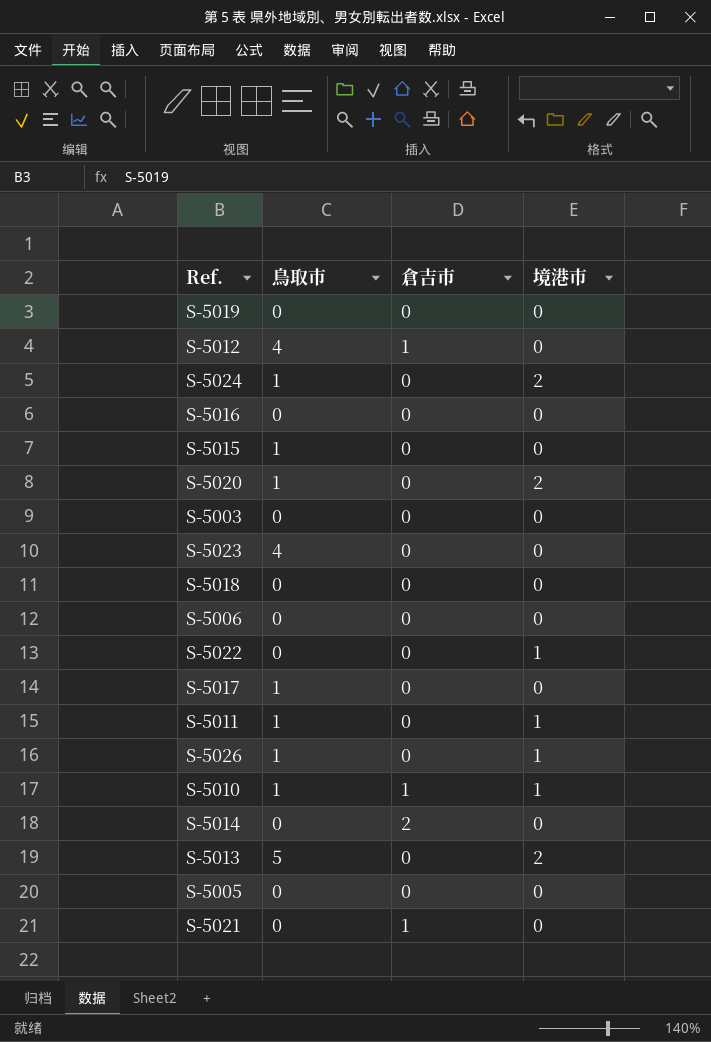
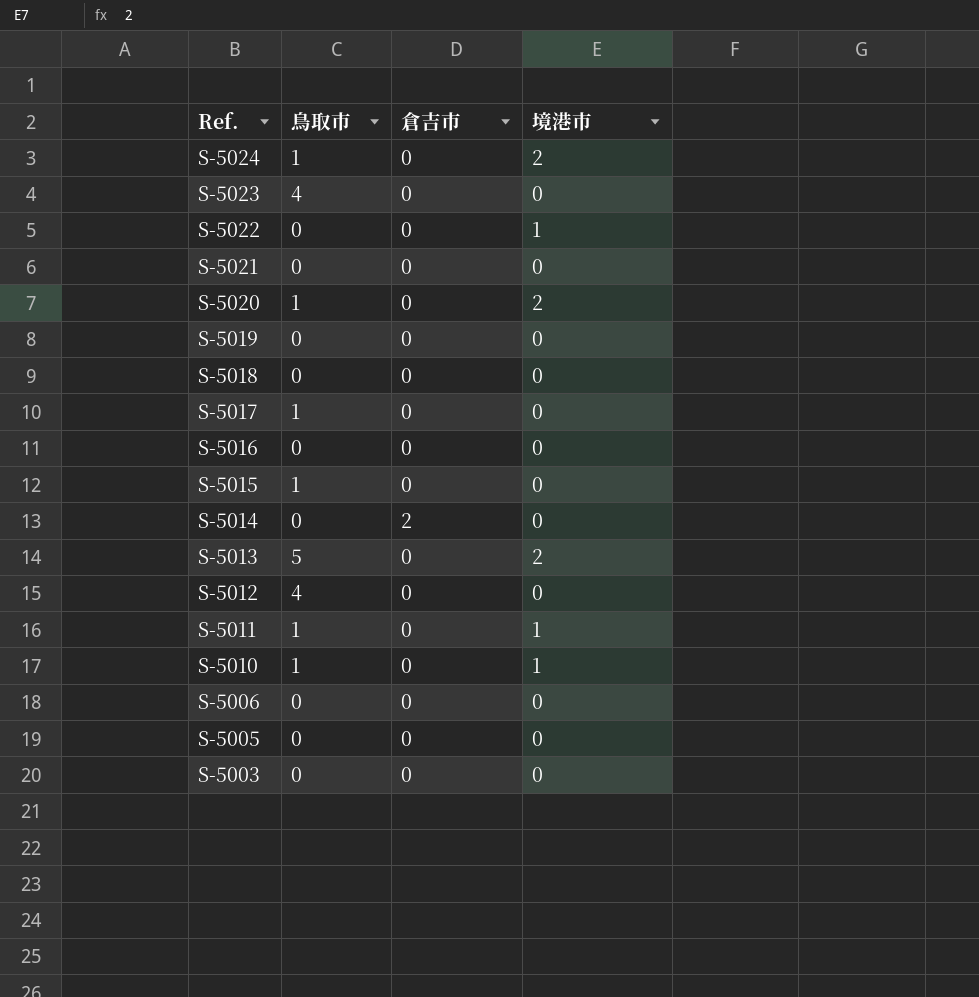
row order: none -> Ref. descending
row S-5026: 1 | 0 | 1 -> none
S-5021 | 倉吉市: 1 -> 0
S-5012 | 倉吉市: 1 -> 0
S-5010 | 倉吉市: 1 -> 0

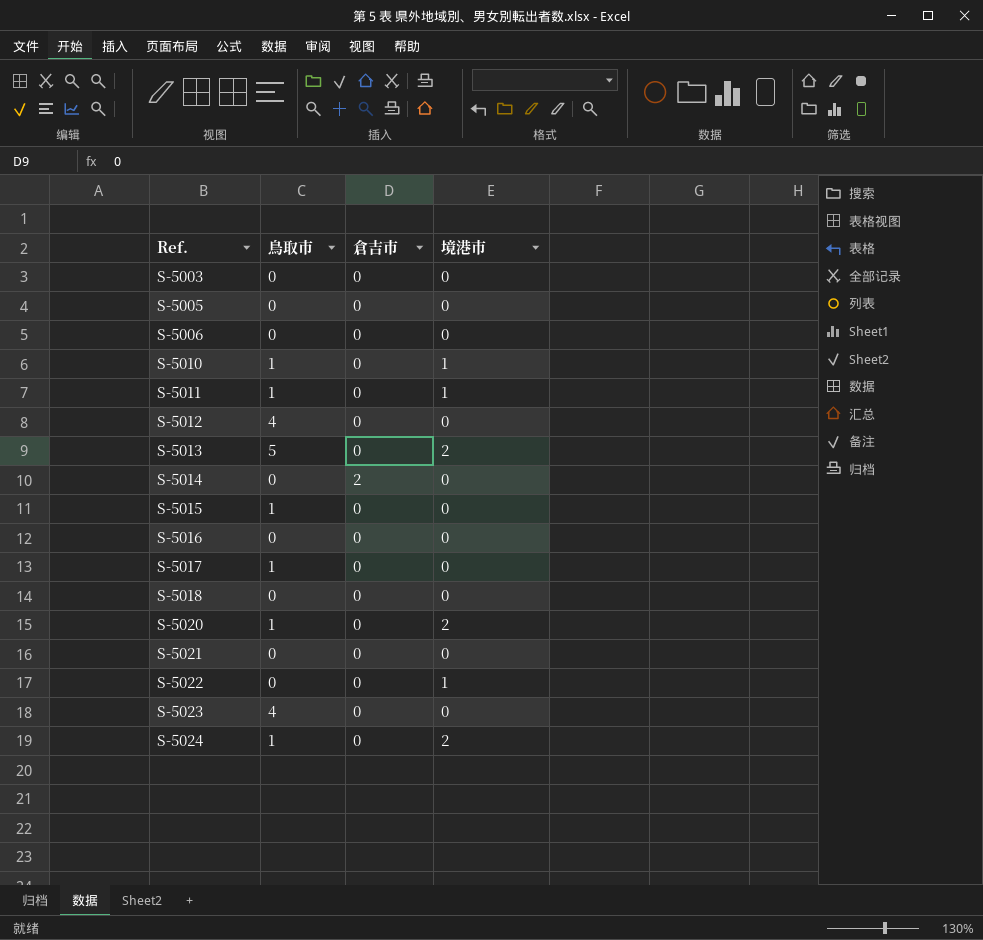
row order: Ref. descending -> Ref. ascending
row S-5019: 0 | 0 | 0 -> none

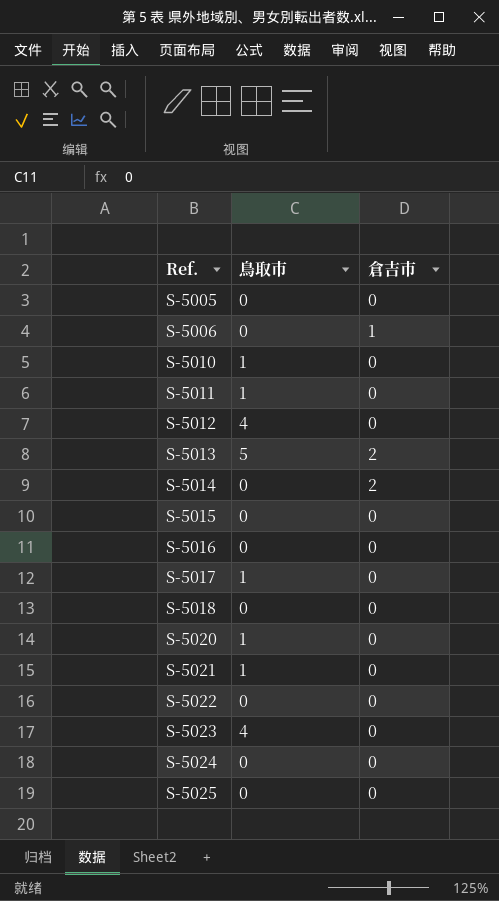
column 境港市 | position: 4 -> none
row S-5003: 0 | 0 | 0 -> none
S-5006 | 倉吉市: 0 -> 1
S-5013 | 倉吉市: 0 -> 2
S-5015 | 鳥取市: 1 -> 0
S-5021 | 鳥取市: 0 -> 1
S-5024 | 鳥取市: 1 -> 0
row S-5025: none -> 0 | 0

